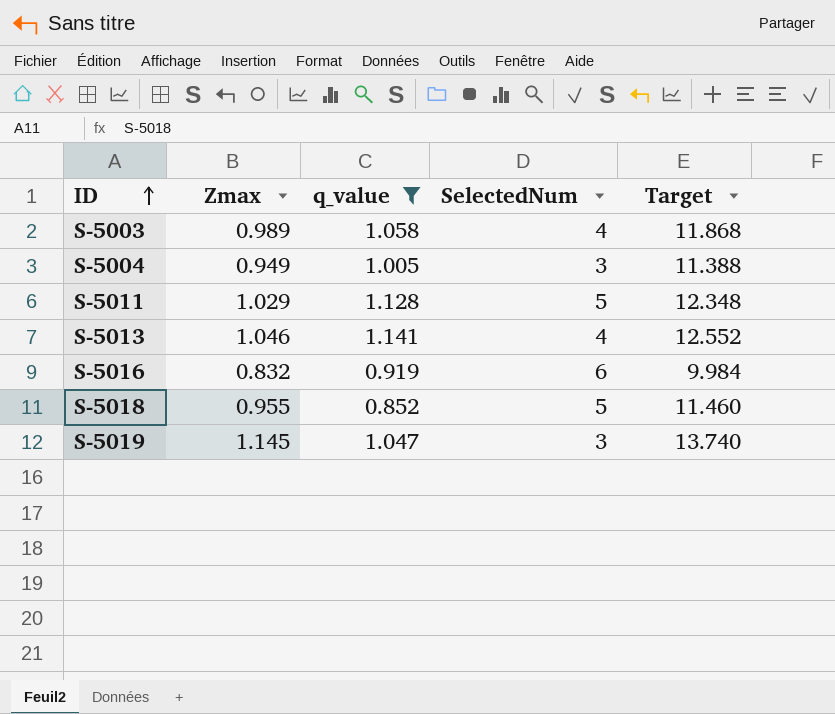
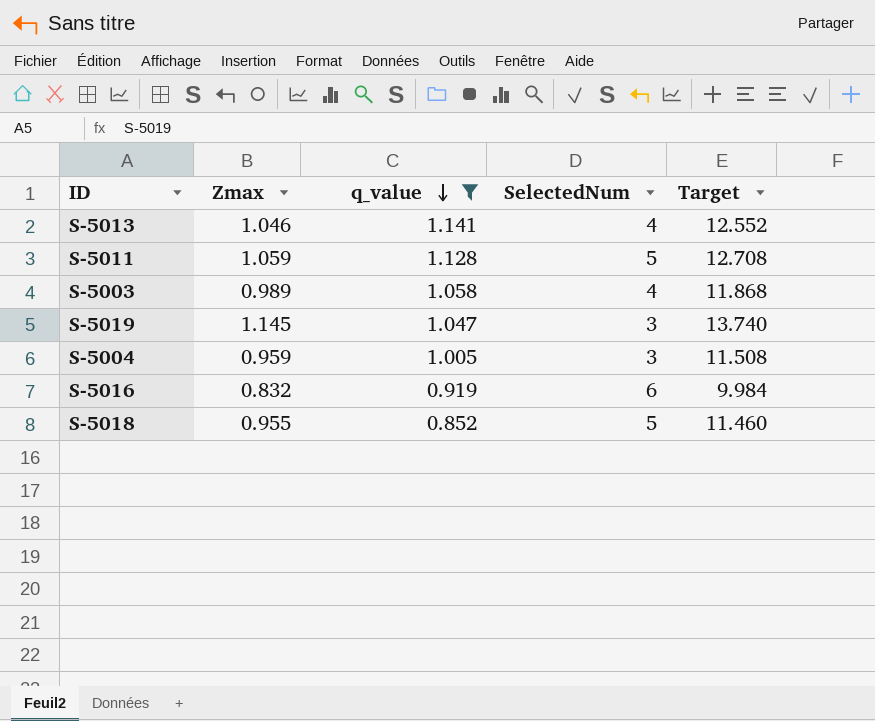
row order: ID ascending -> q_value descending
S-5011 | Zmax: 1.029 -> 1.059
S-5011 | Target: 12.348 -> 12.708
S-5004 | Zmax: 0.949 -> 0.959
S-5004 | Target: 11.388 -> 11.508

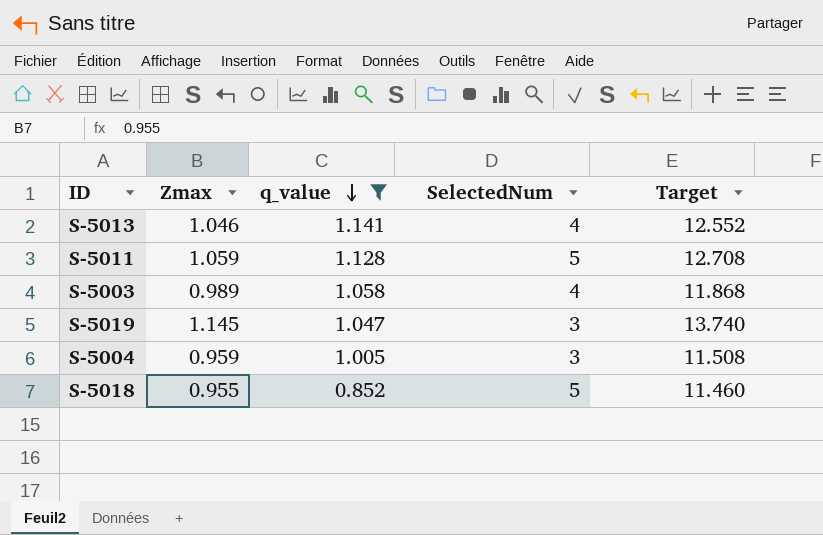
row S-5016: 0.832 | 0.919 | 6 | 9.984 -> none

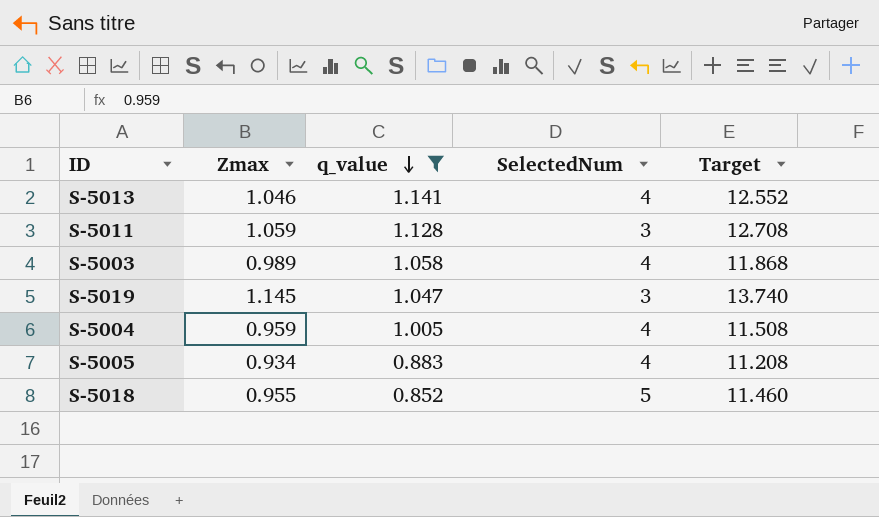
S-5011 | SelectedNum: 5 -> 3
S-5004 | SelectedNum: 3 -> 4
row S-5005: none -> 0.934 | 0.883 | 4 | 11.208

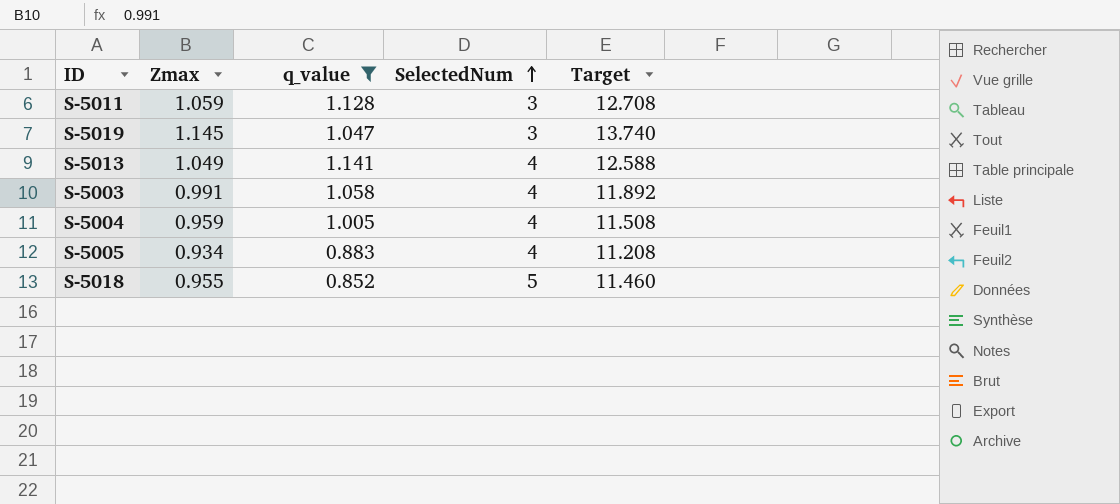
row order: q_value descending -> SelectedNum ascending
S-5013 | Zmax: 1.046 -> 1.049
S-5013 | Target: 12.552 -> 12.588
S-5003 | Zmax: 0.989 -> 0.991
S-5003 | Target: 11.868 -> 11.892

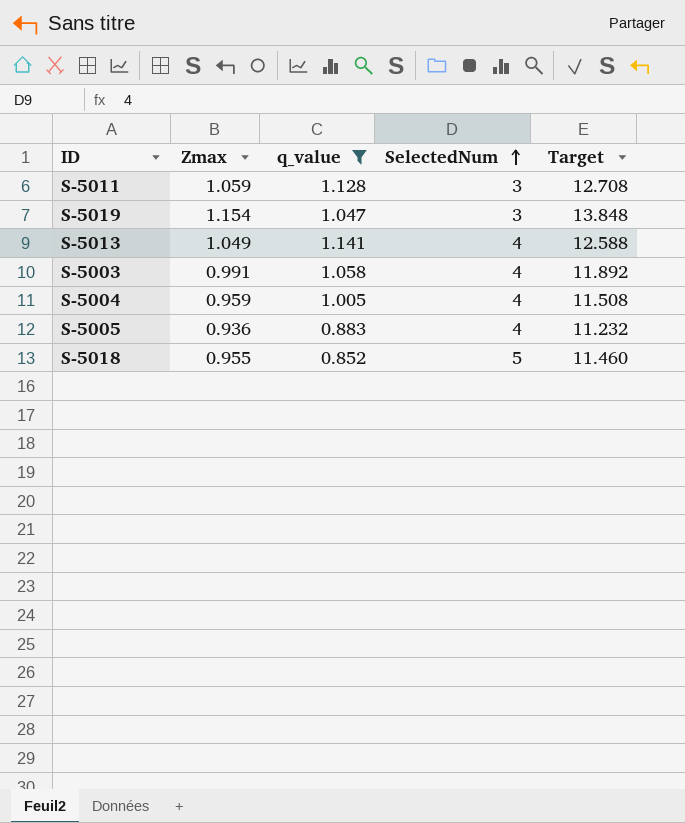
S-5019 | Zmax: 1.145 -> 1.154
S-5019 | Target: 13.740 -> 13.848
S-5005 | Zmax: 0.934 -> 0.936
S-5005 | Target: 11.208 -> 11.232

